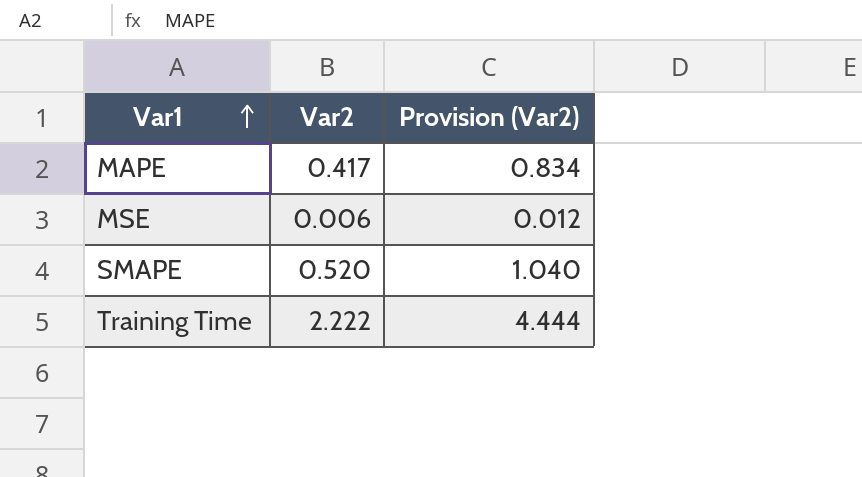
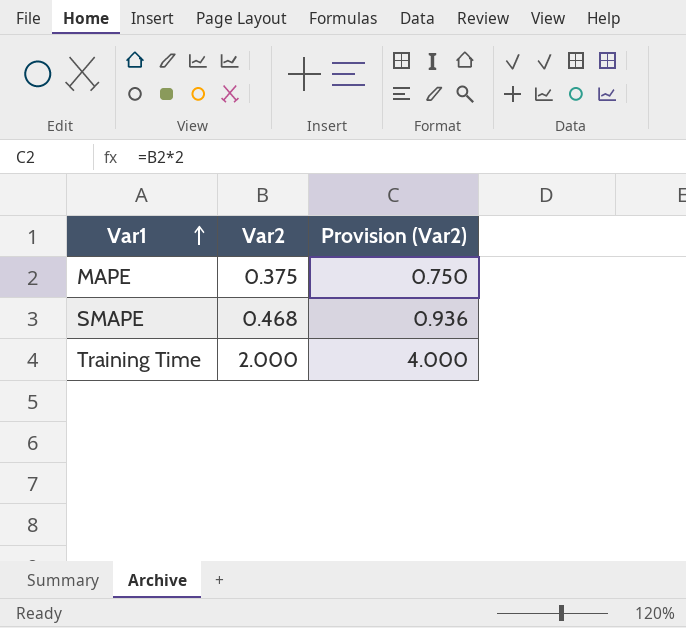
row MSE: 0.006 | 0.012 -> none
MAPE | Var2: 0.417 -> 0.375
MAPE | Provision (Var2): 0.834 -> 0.750
SMAPE | Var2: 0.520 -> 0.468
SMAPE | Provision (Var2): 1.040 -> 0.936
Training Time | Var2: 2.222 -> 2.000
Training Time | Provision (Var2): 4.444 -> 4.000

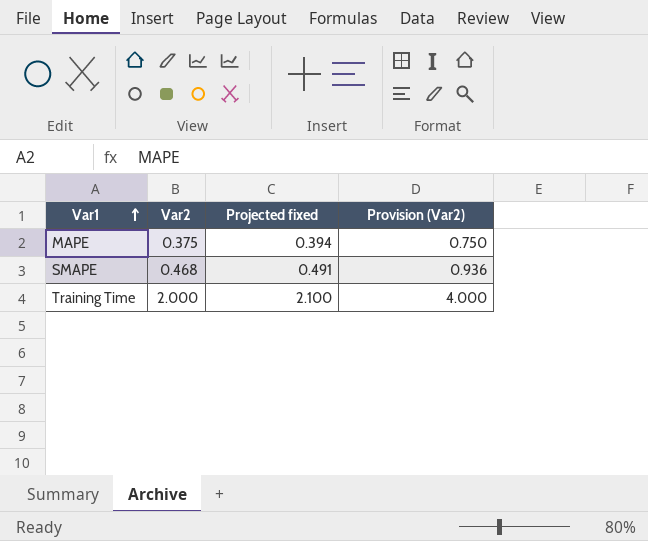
column Projected fixed | formula: none -> [Var2] * 1.05

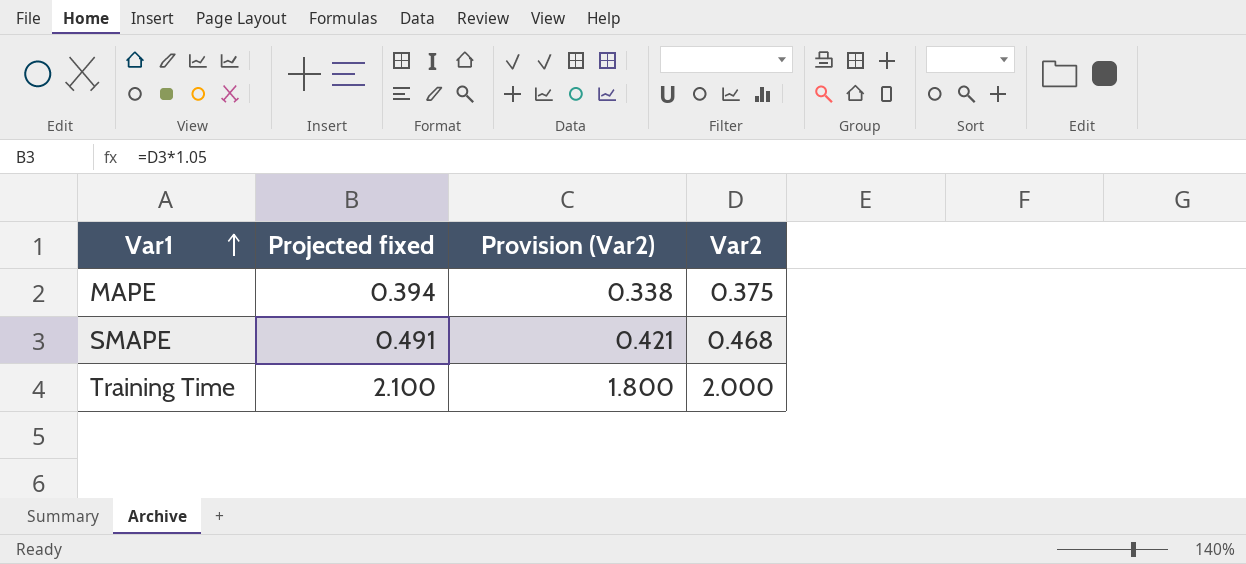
column Provision (Var2) | formula: [Var2] * 2 -> [Var2] * 0.9
column Var2 | position: 2 -> 4

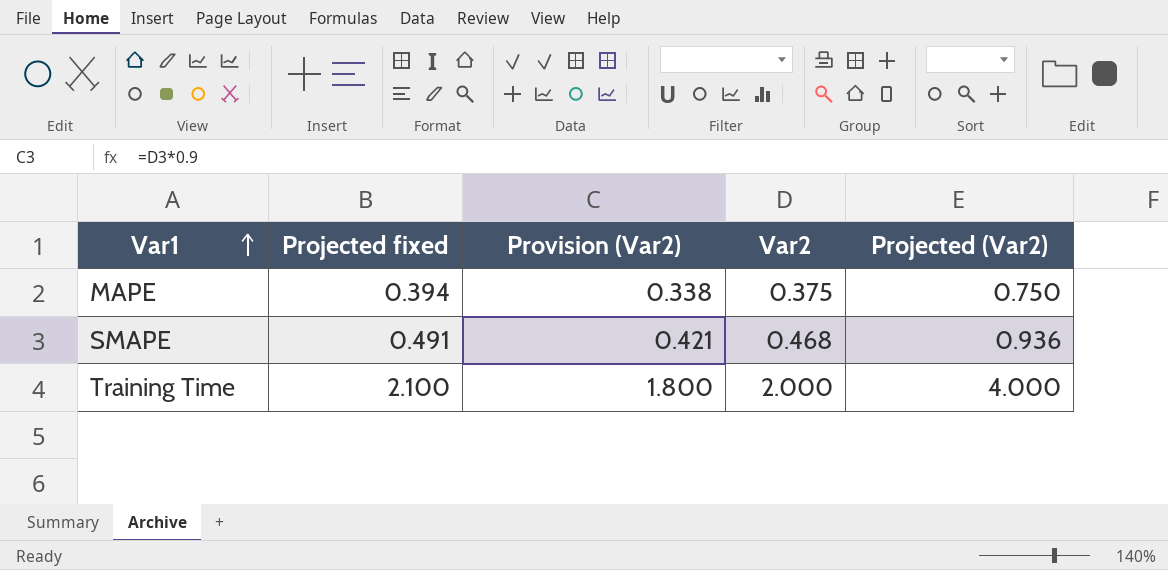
column Projected (Var2) | formula: none -> [Var2] * 2

